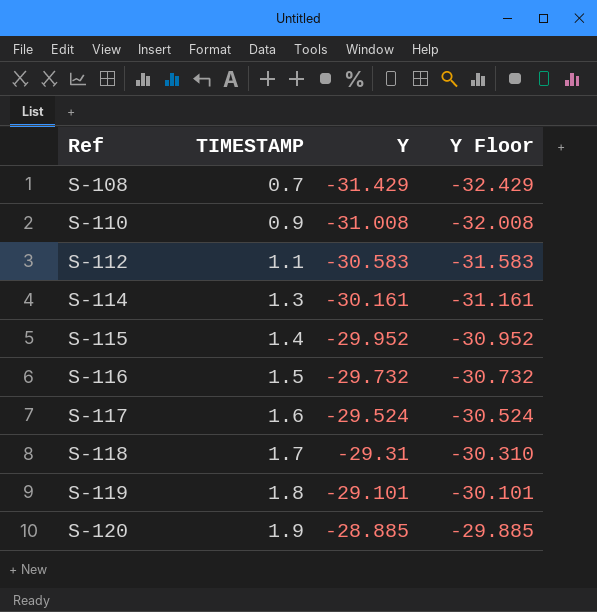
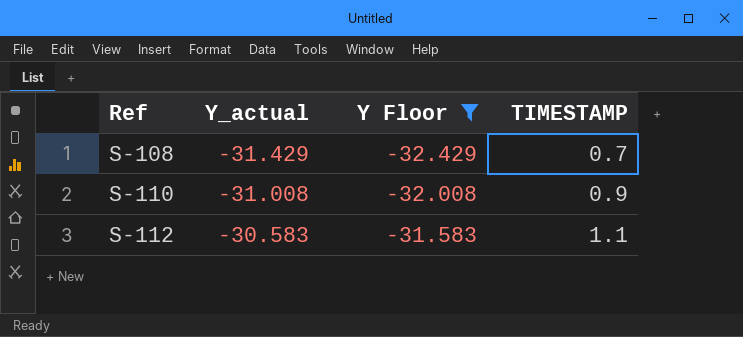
filter: none -> Y Floor <= -31.583
column name: Y -> Y_actual
column TIMESTAMP | position: 2 -> 4

